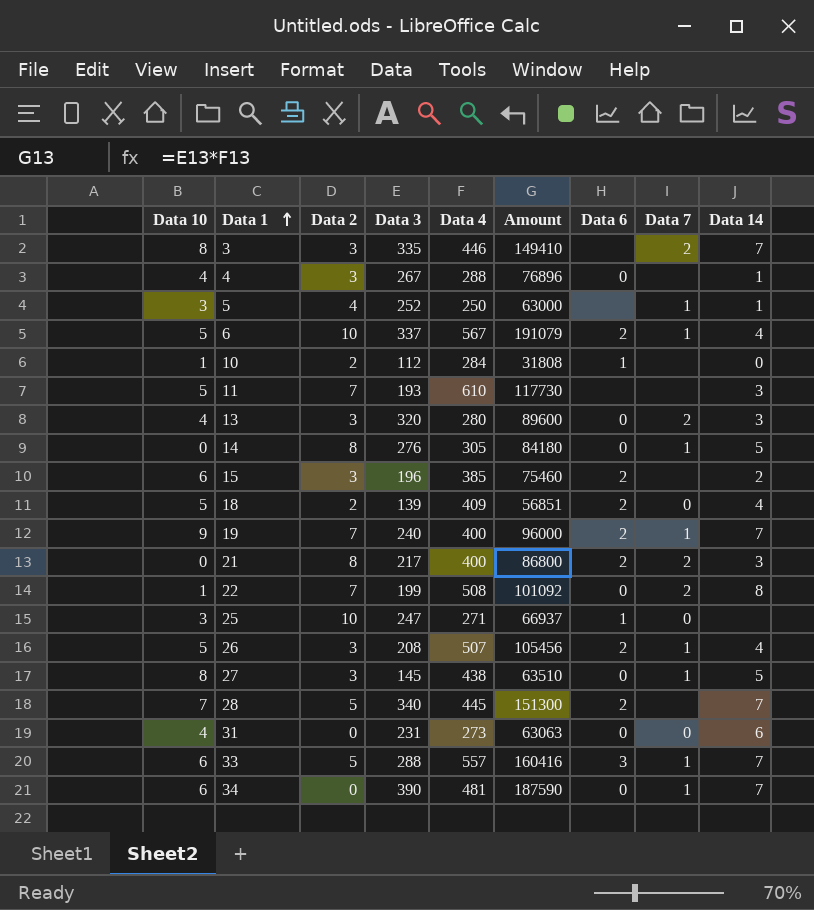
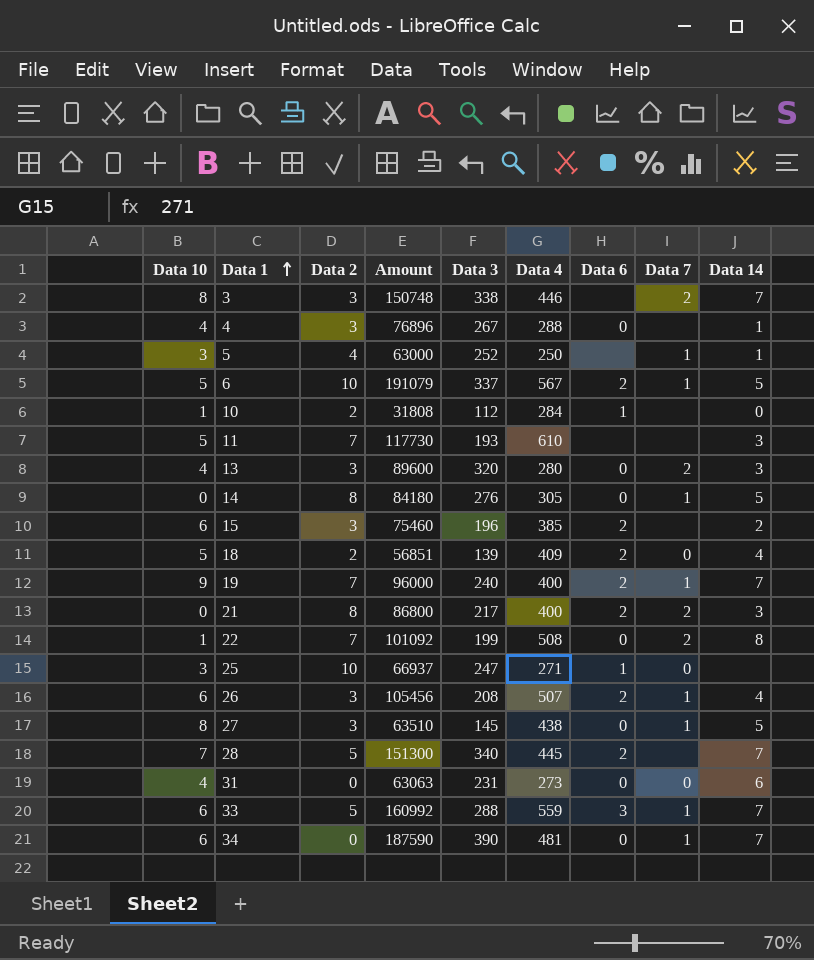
column Amount | position: 6 -> 4
3 | Amount: 149410 -> 150748
3 | Data 3: 335 -> 338
6 | Data 14: 4 -> 5
26 | Data 10: 5 -> 6
33 | Amount: 160416 -> 160992
33 | Data 4: 557 -> 559

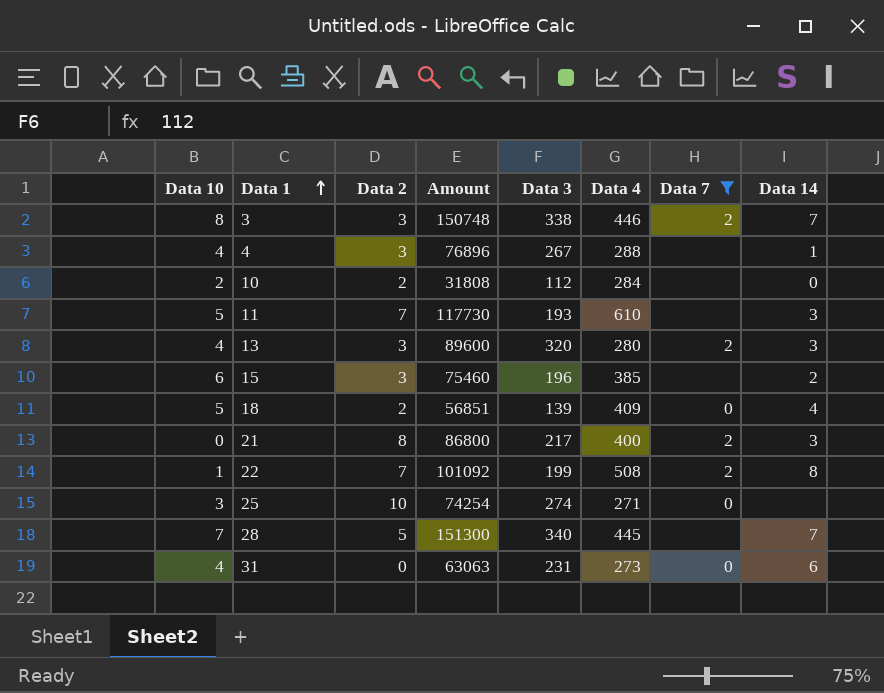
filter: none -> Data 7 != 1
column Data 6 | position: 7 -> none
10 | Data 10: 1 -> 2
25 | Amount: 66937 -> 74254
25 | Data 3: 247 -> 274

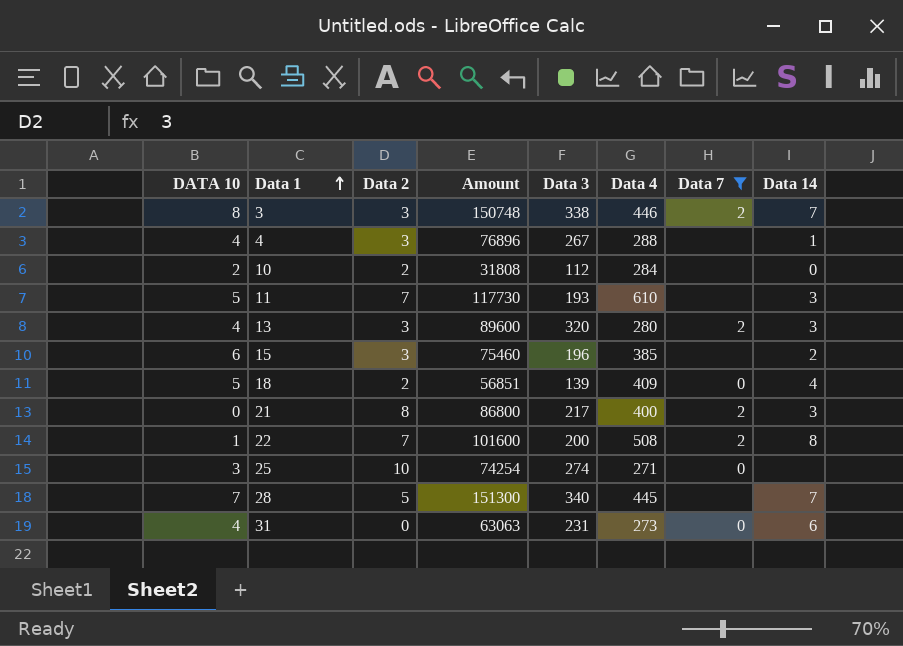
column name: Data 10 -> DATA 10
22 | Amount: 101092 -> 101600
22 | Data 3: 199 -> 200

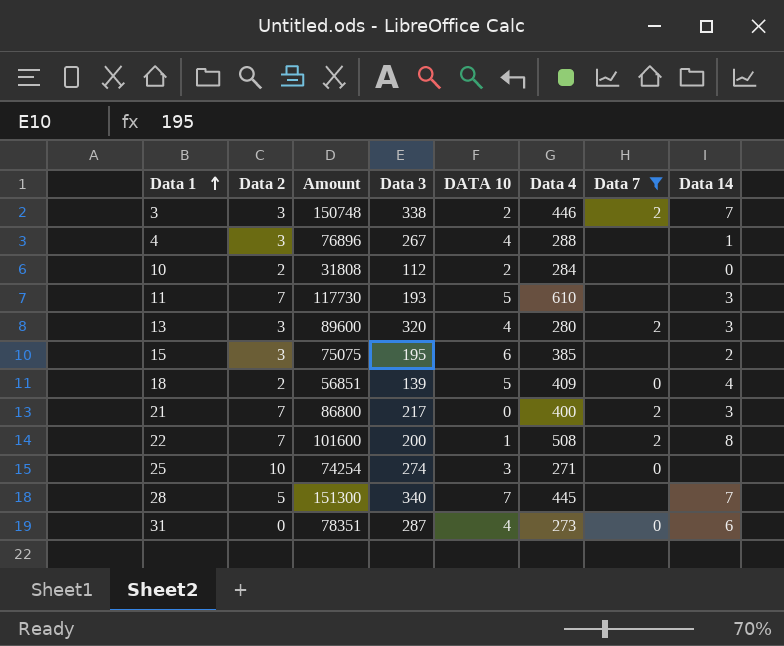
column DATA 10 | position: 1 -> 5
3 | DATA 10: 8 -> 2
15 | Amount: 75460 -> 75075
15 | Data 3: 196 -> 195
21 | Data 2: 8 -> 7
31 | Amount: 63063 -> 78351
31 | Data 3: 231 -> 287

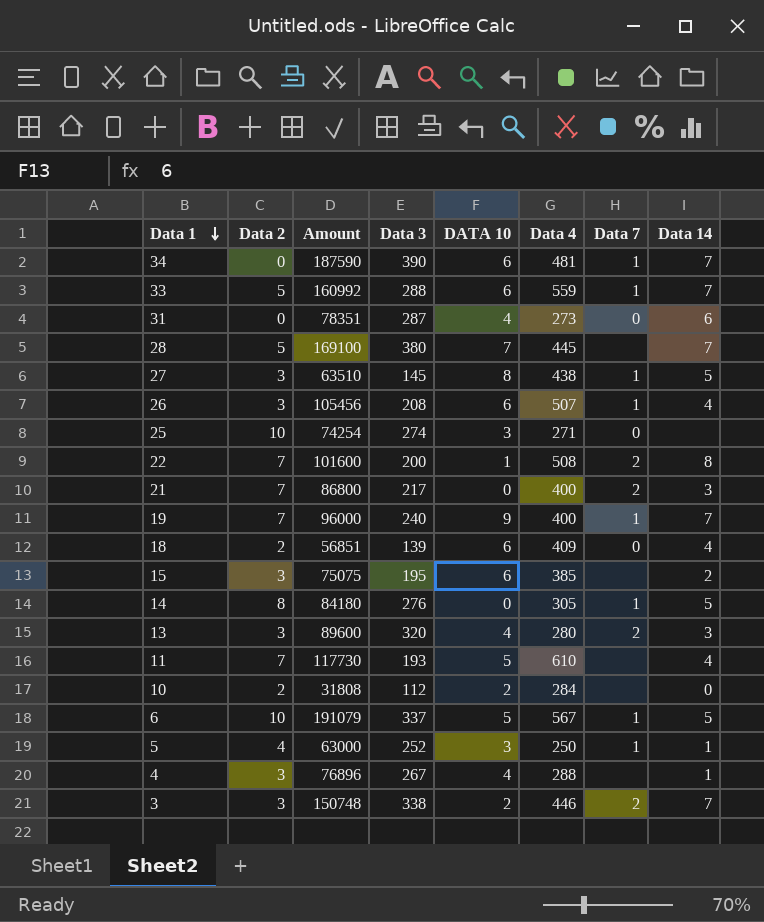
filter: Data 7 != 1 -> none
row order: Data 1 ascending -> Data 1 descending
28 | Amount: 151300 -> 169100
28 | Data 3: 340 -> 380
18 | DATA 10: 5 -> 6
11 | Data 14: 3 -> 4

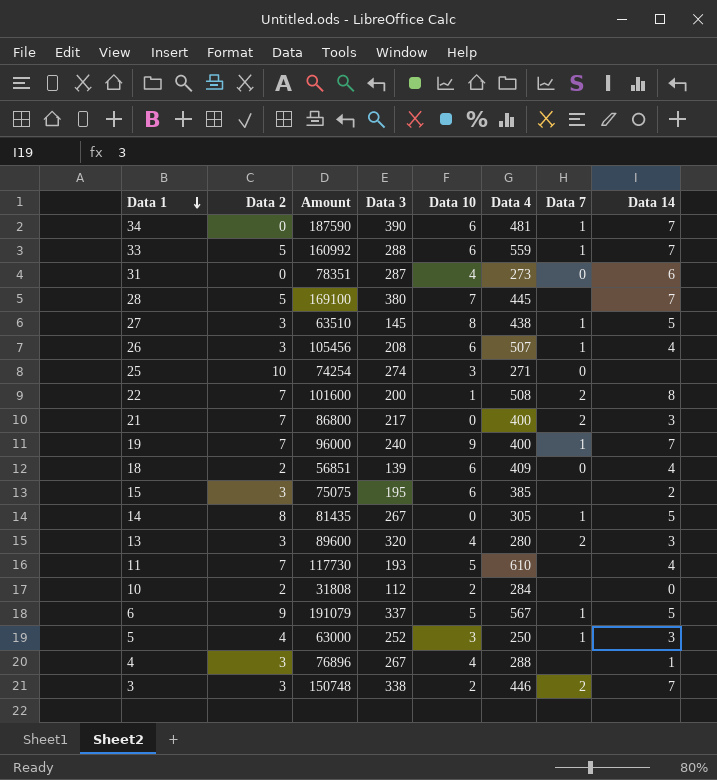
column name: DATA 10 -> Data 10
14 | Amount: 84180 -> 81435
14 | Data 3: 276 -> 267
6 | Data 2: 10 -> 9
5 | Data 14: 1 -> 3

